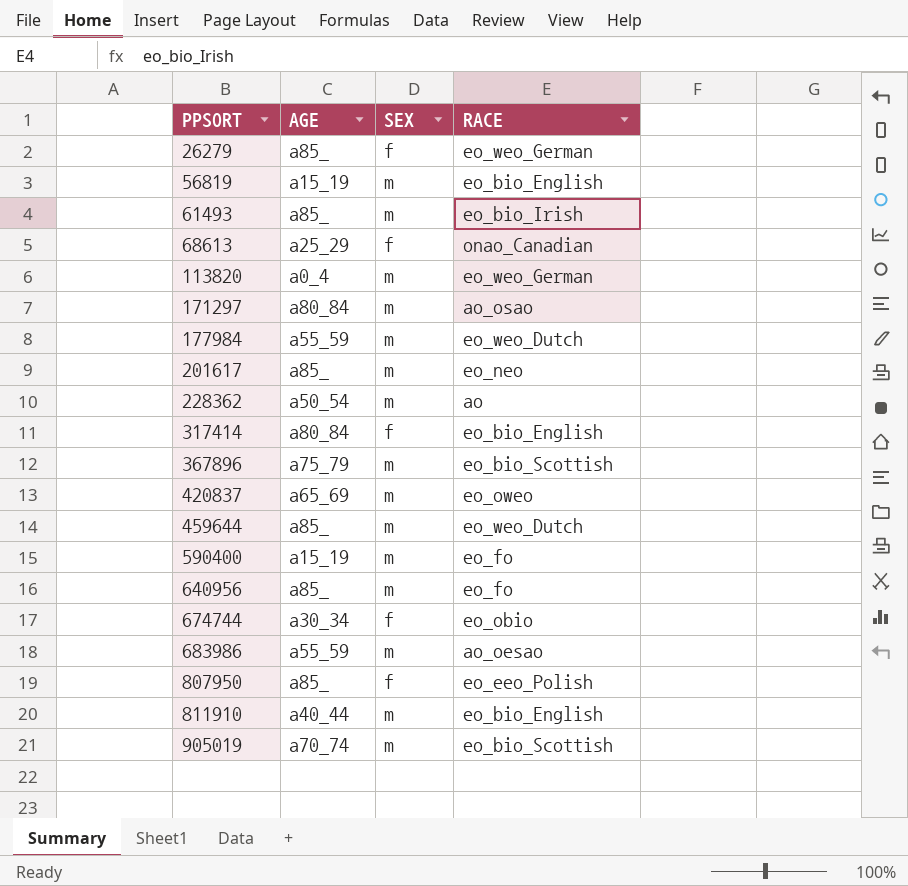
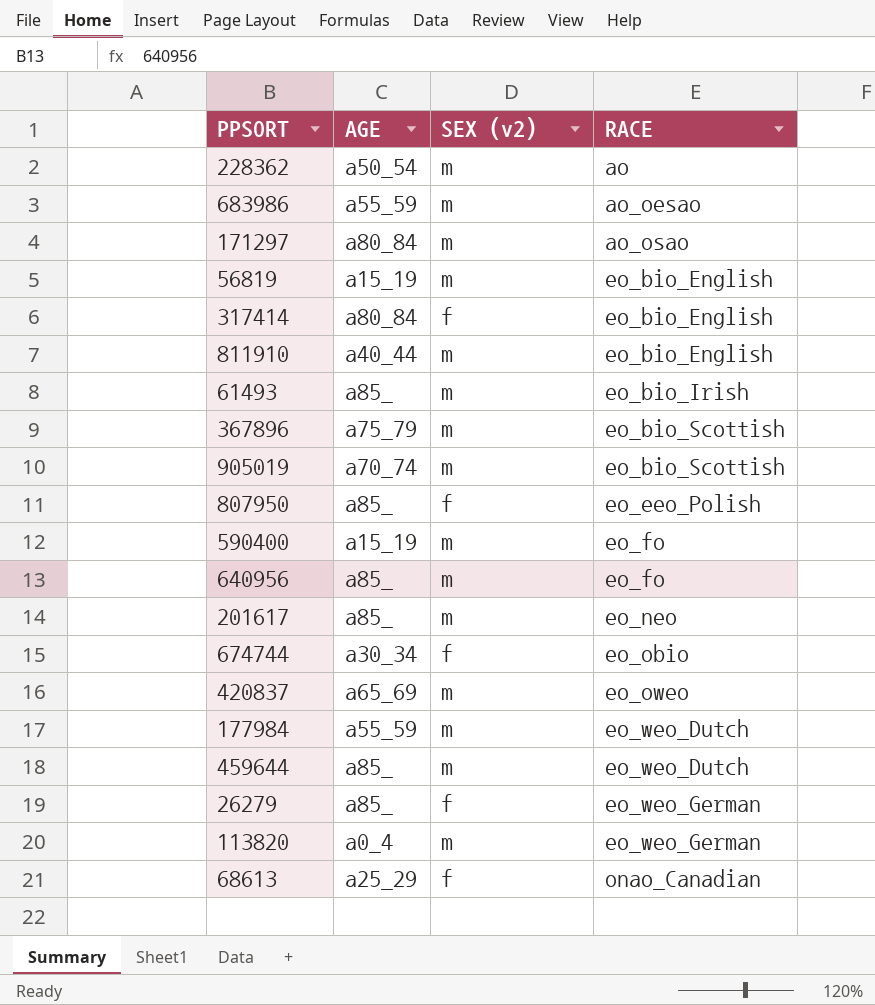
row order: PPSORT ascending -> RACE ascending
column name: SEX -> SEX (v2)

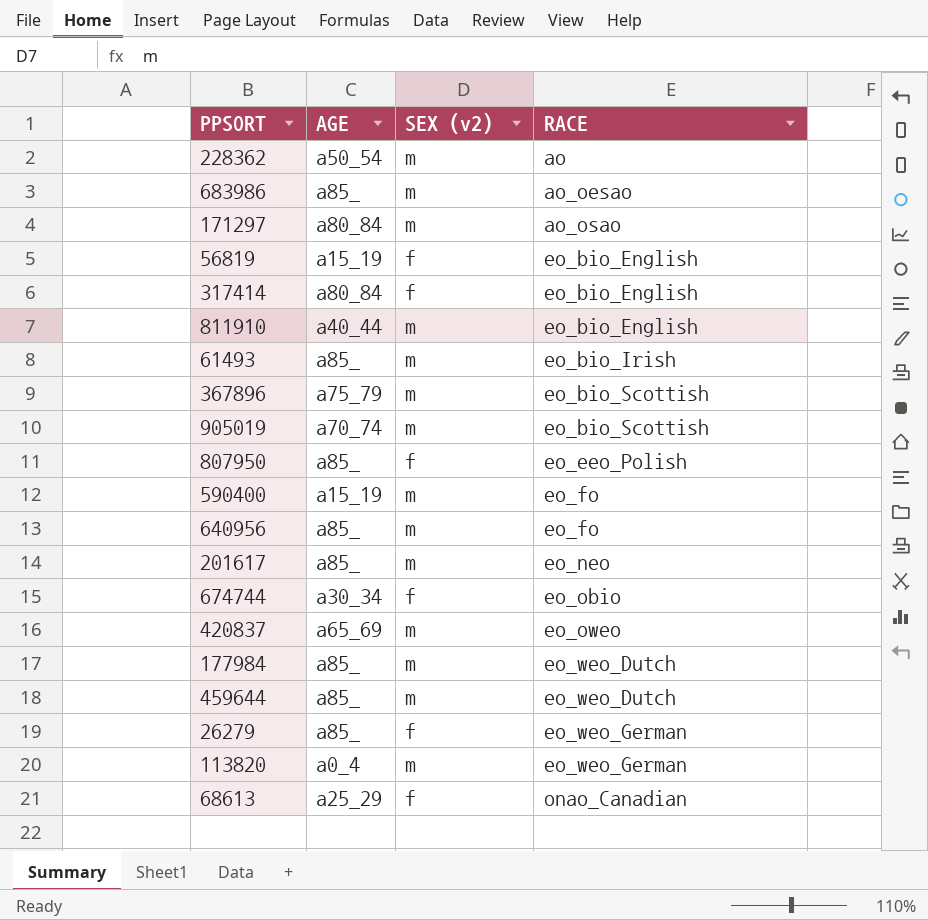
683986 | AGE: a55_59 -> a85_
56819 | SEX (v2): m -> f
177984 | AGE: a55_59 -> a85_

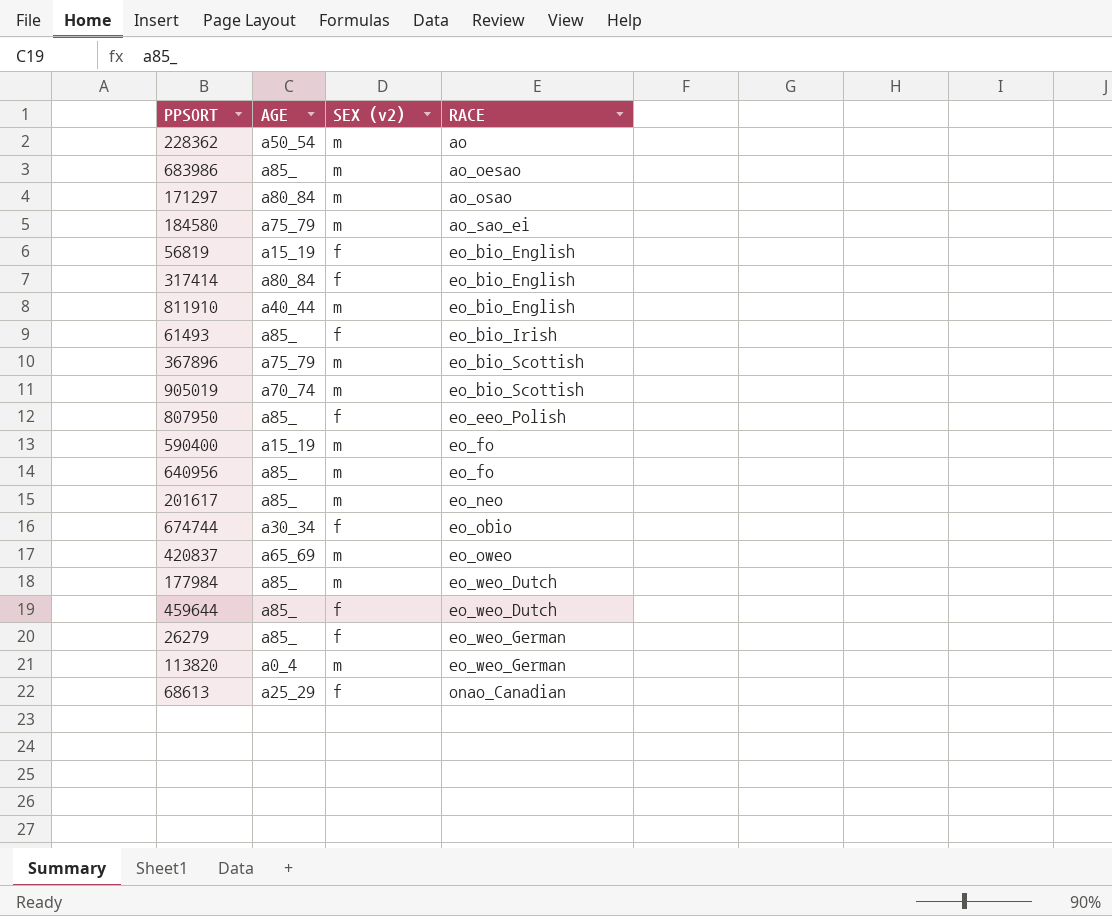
row 184580: none -> a75_79 | m | ao_sao_ei
61493 | SEX (v2): m -> f
459644 | SEX (v2): m -> f

